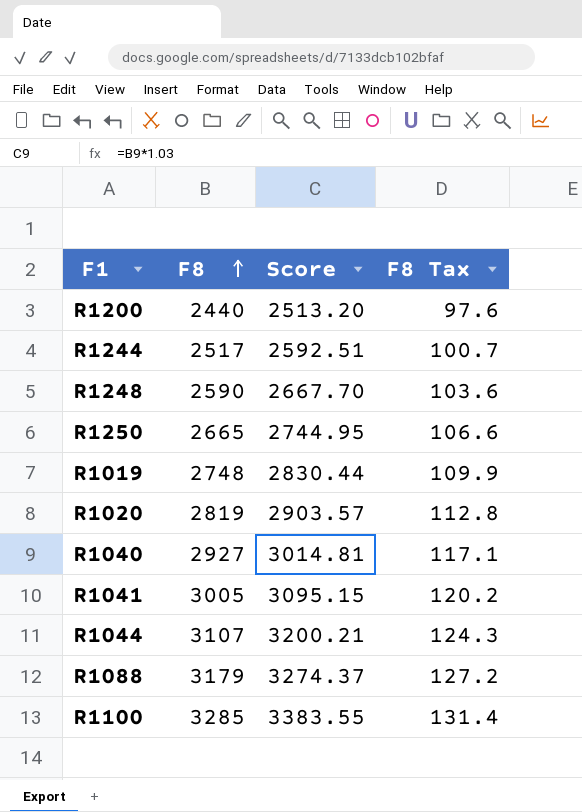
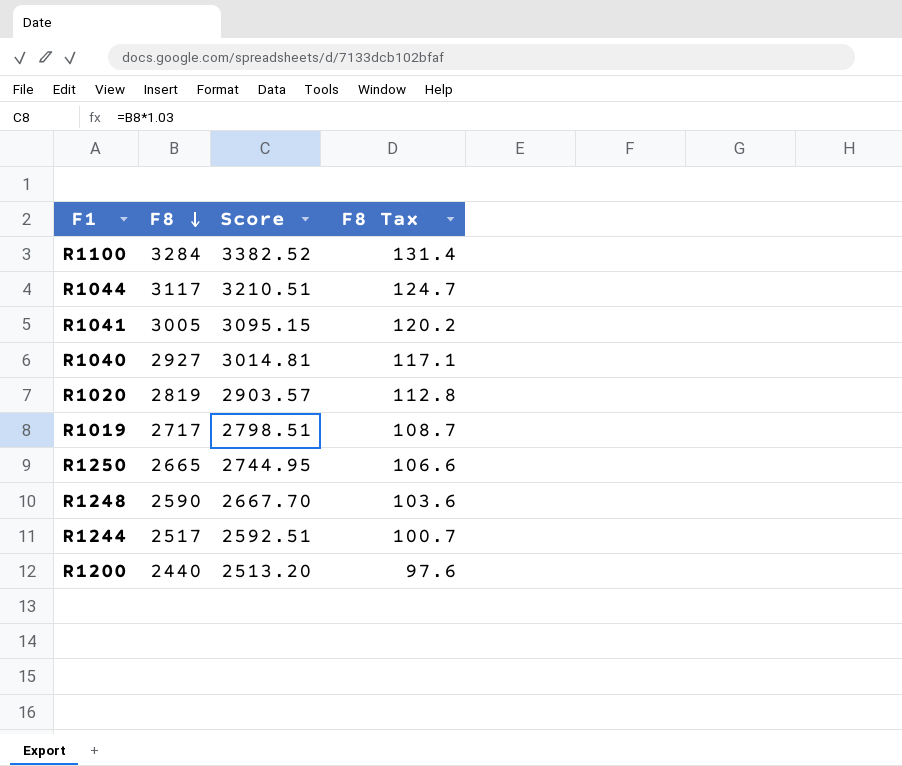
row order: F8 ascending -> F8 descending
row R1088: 3179 | 3274.37 | 127.2 -> none
R1100 | F8: 3285 -> 3284
R1100 | Score: 3383.55 -> 3382.52
R1044 | F8: 3107 -> 3117
R1044 | Score: 3200.21 -> 3210.51
R1044 | F8 Tax: 124.3 -> 124.7
R1019 | F8: 2748 -> 2717
R1019 | Score: 2830.44 -> 2798.51
R1019 | F8 Tax: 109.9 -> 108.7

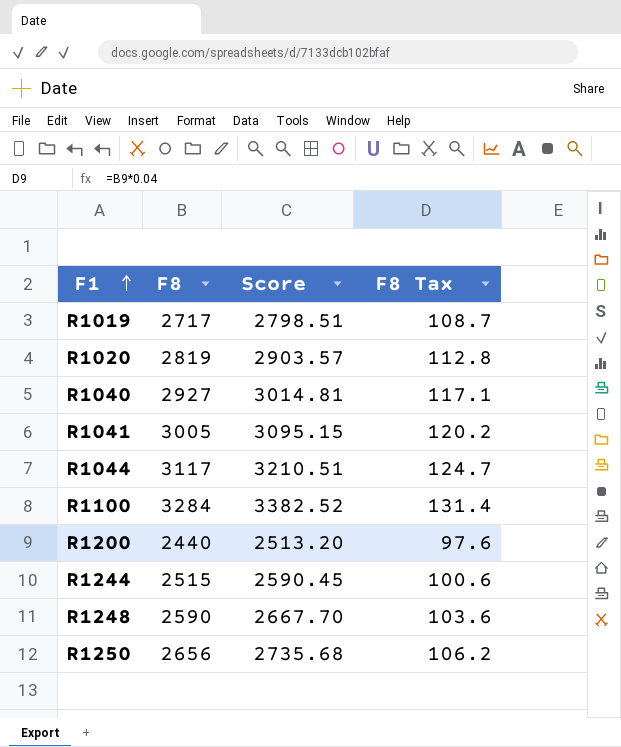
row order: F8 descending -> F1 ascending
R1244 | F8: 2517 -> 2515
R1244 | Score: 2592.51 -> 2590.45
R1244 | F8 Tax: 100.7 -> 100.6
R1250 | F8: 2665 -> 2656
R1250 | Score: 2744.95 -> 2735.68
R1250 | F8 Tax: 106.6 -> 106.2

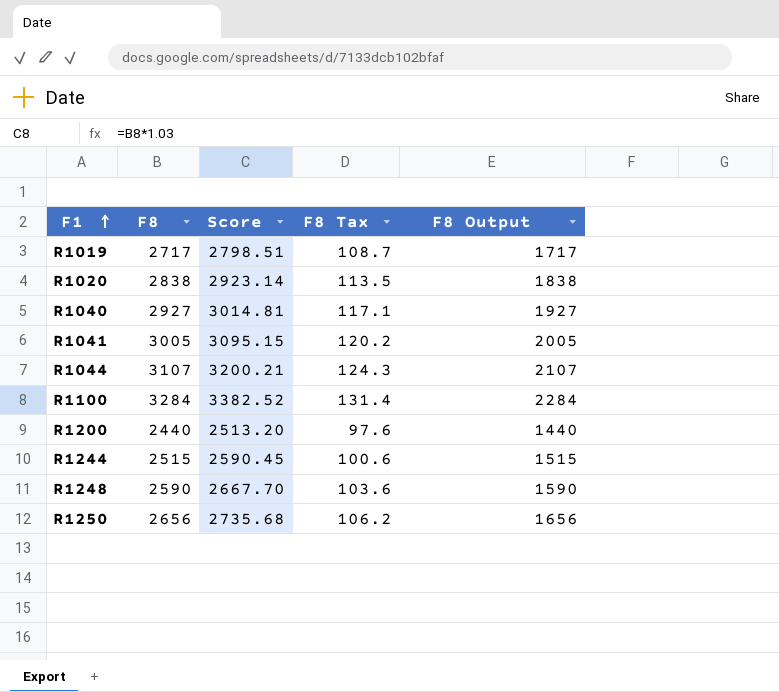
column F8 Output | formula: none -> [F8] - 1000
R1020 | F8: 2819 -> 2838
R1020 | Score: 2903.57 -> 2923.14
R1020 | F8 Tax: 112.8 -> 113.5
R1044 | F8: 3117 -> 3107
R1044 | Score: 3210.51 -> 3200.21
R1044 | F8 Tax: 124.7 -> 124.3

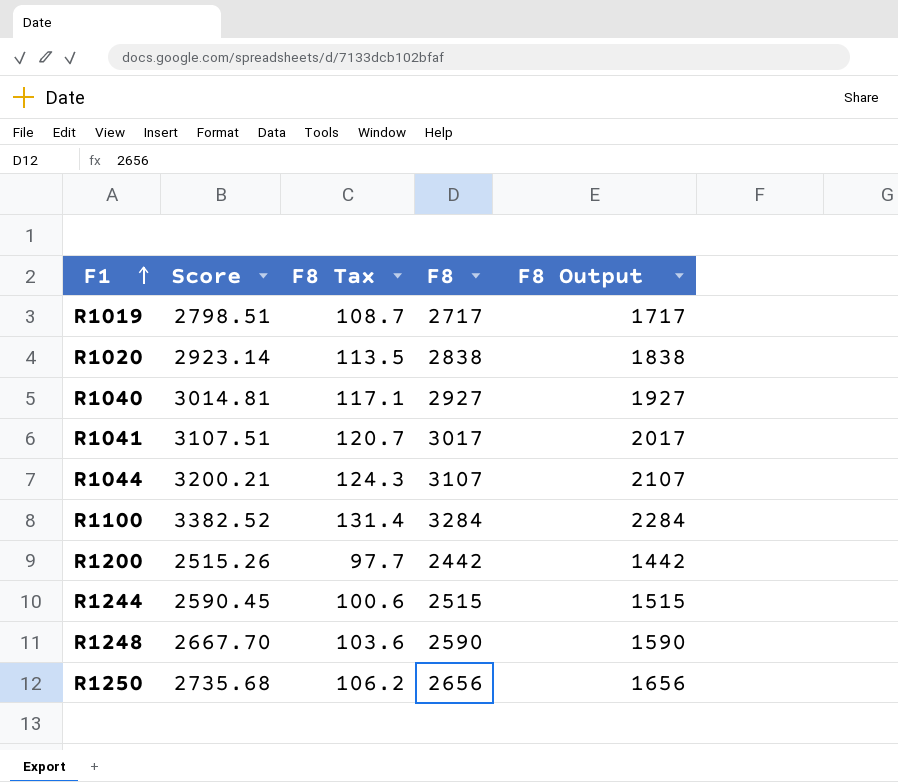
column F8 | position: 2 -> 4
R1041 | Score: 3095.15 -> 3107.51
R1041 | F8 Tax: 120.2 -> 120.7
R1041 | F8: 3005 -> 3017
R1041 | F8 Output: 2005 -> 2017
R1200 | Score: 2513.20 -> 2515.26
R1200 | F8 Tax: 97.6 -> 97.7
R1200 | F8: 2440 -> 2442
R1200 | F8 Output: 1440 -> 1442

